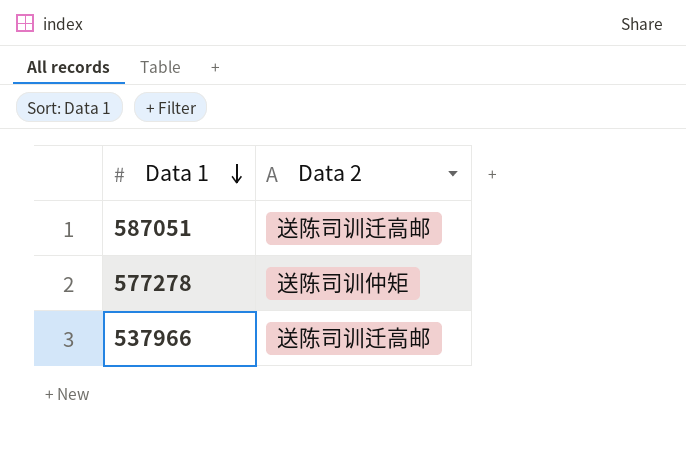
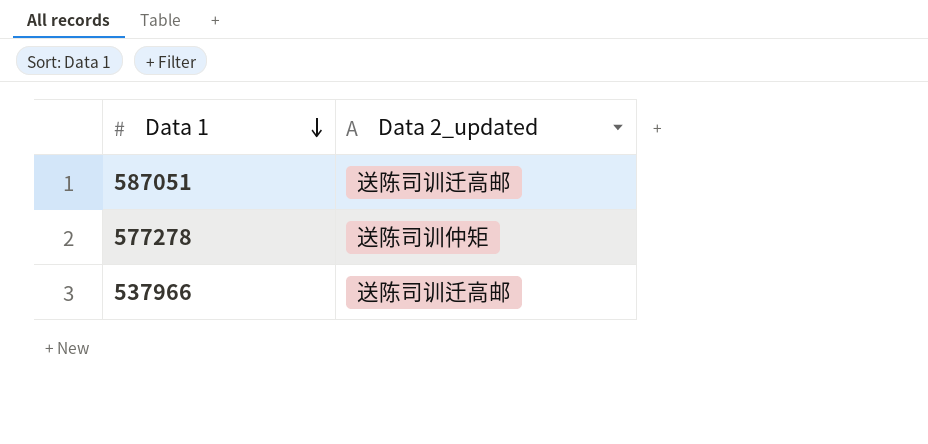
column name: Data 2 -> Data 2_updated

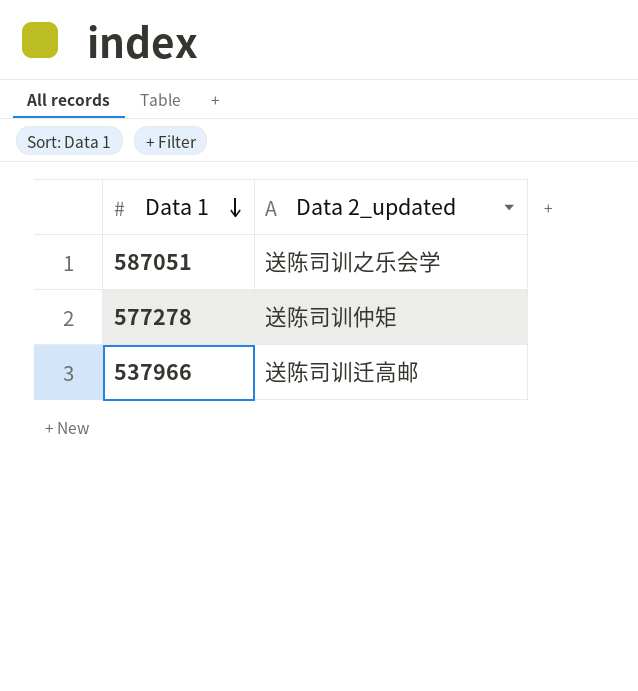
587051 | Data 2_updated: 送陈司训迁高邮 -> 送陈司训之乐会学

